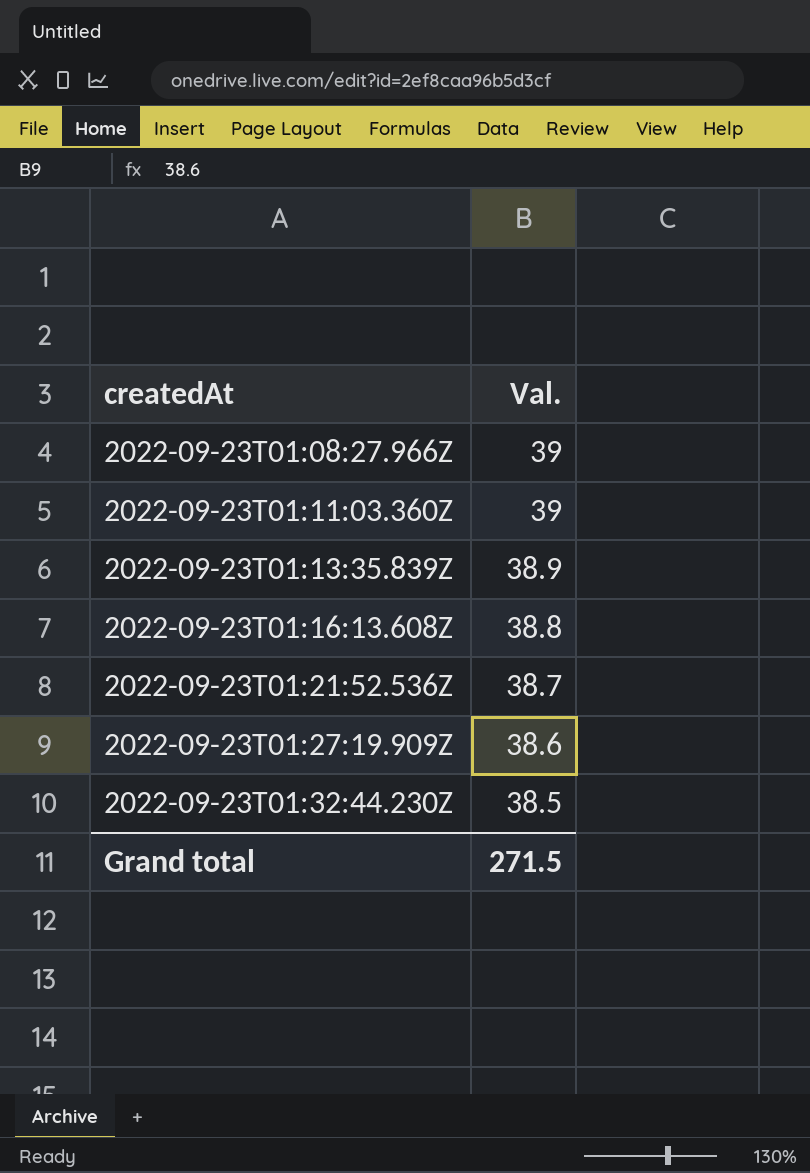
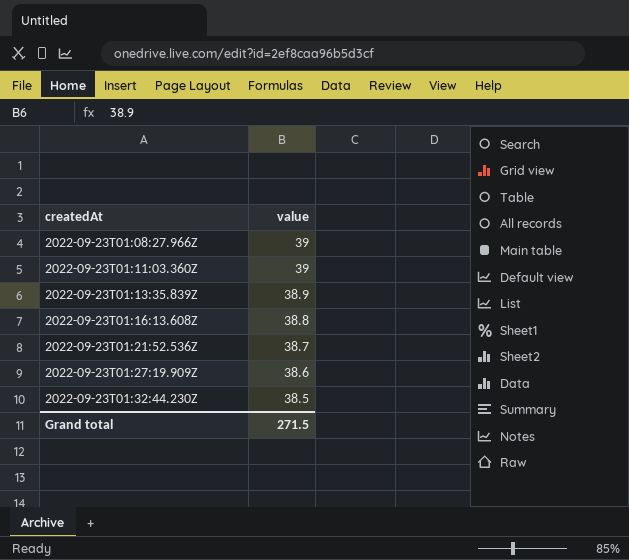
column name: Val. -> value

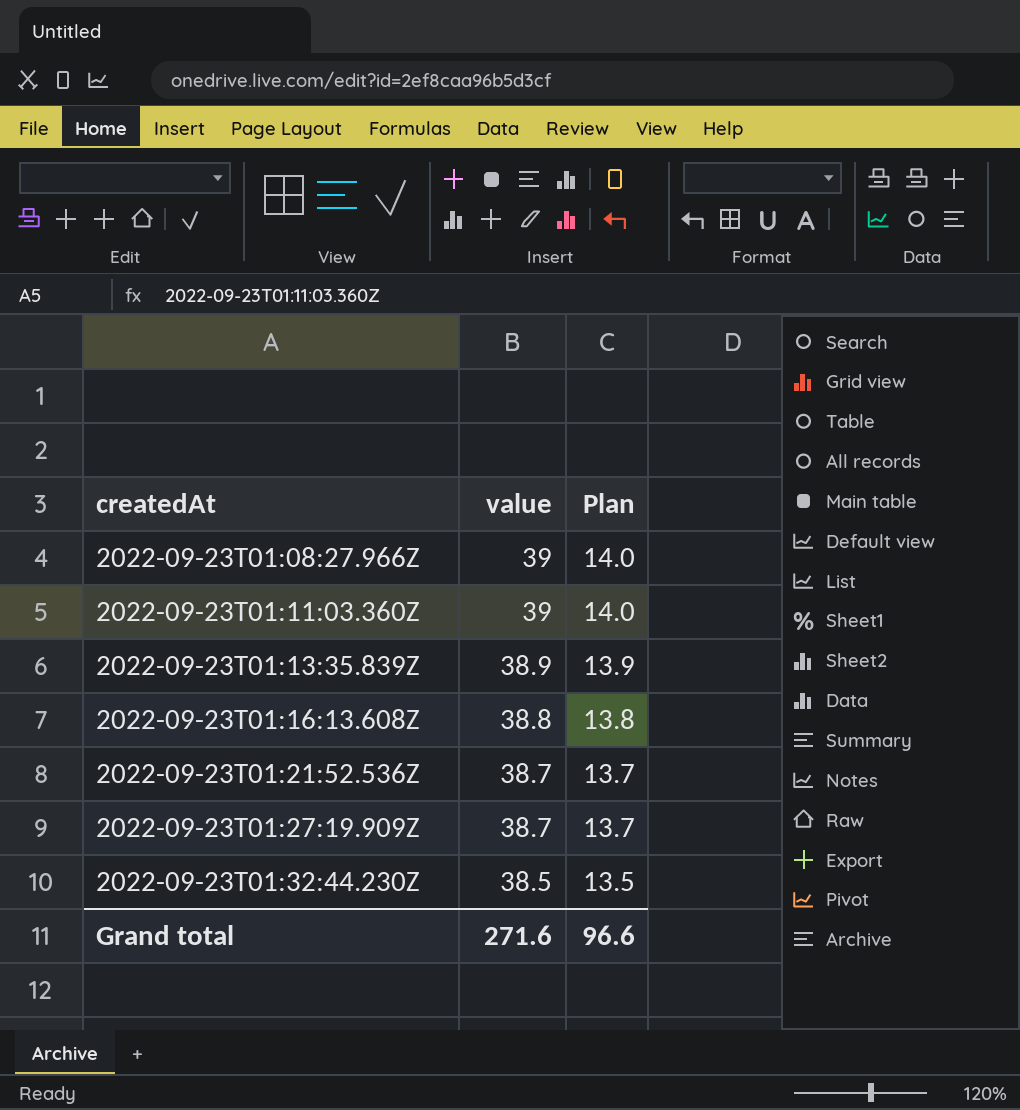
column Plan | formula: none -> [value] - 25
2022-09-23T01:27:19.909Z | value: 38.6 -> 38.7
Grand total | value: 271.5 -> 271.6

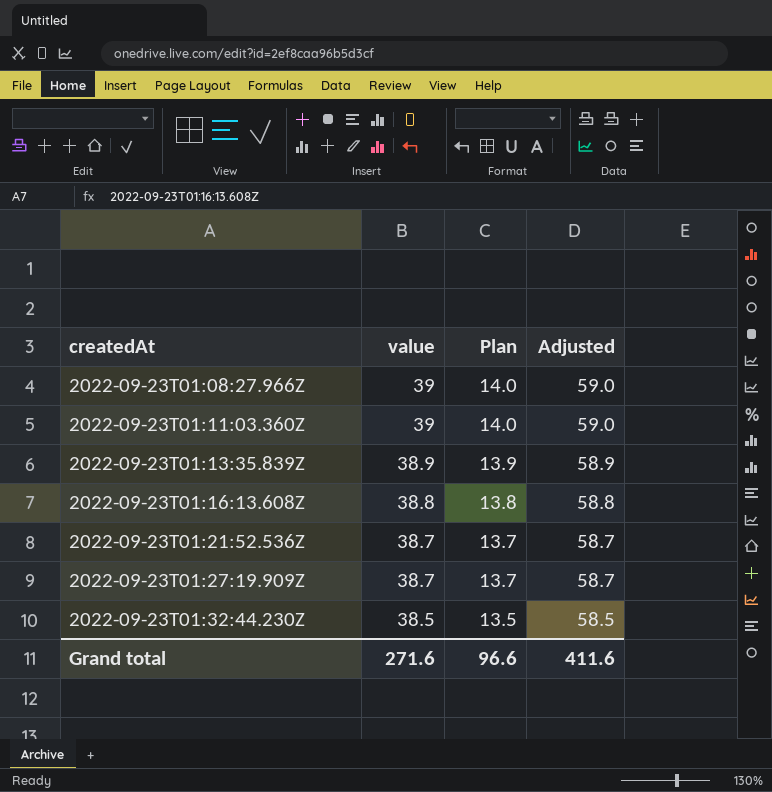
column Adjusted | formula: none -> [value] + 20

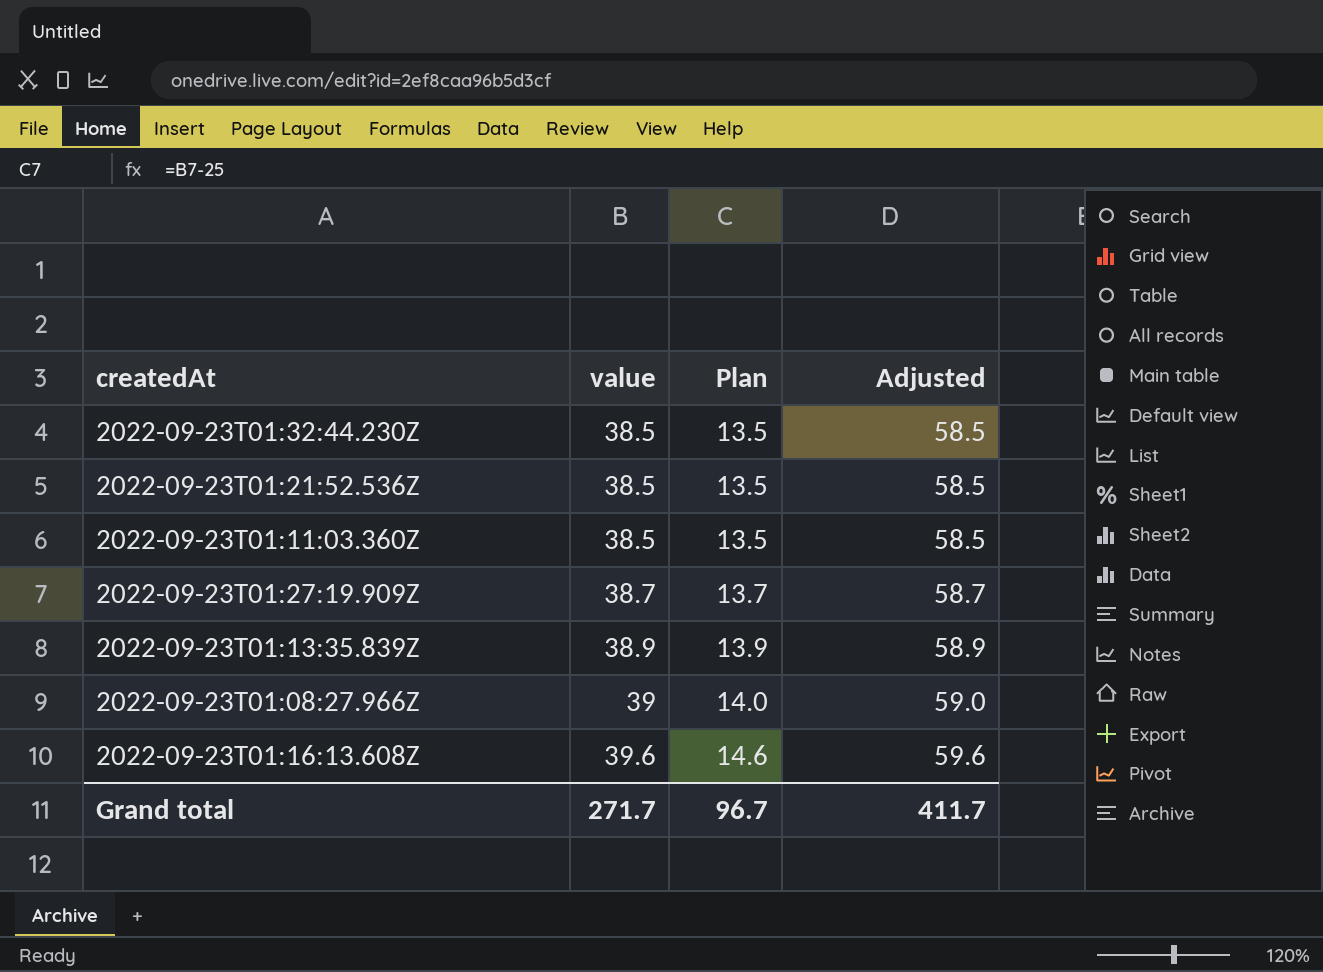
row order: createdAt ascending -> value ascending
2022-09-23T01:21:52.536Z | value: 38.7 -> 38.5
2022-09-23T01:21:52.536Z | Plan: 13.7 -> 13.5
2022-09-23T01:21:52.536Z | Adjusted: 58.7 -> 58.5
2022-09-23T01:11:03.360Z | value: 39 -> 38.5
2022-09-23T01:11:03.360Z | Plan: 14.0 -> 13.5
2022-09-23T01:11:03.360Z | Adjusted: 59.0 -> 58.5
2022-09-23T01:16:13.608Z | value: 38.8 -> 39.6
2022-09-23T01:16:13.608Z | Plan: 13.8 -> 14.6
2022-09-23T01:16:13.608Z | Adjusted: 58.8 -> 59.6
Grand total | value: 271.6 -> 271.7
Grand total | Plan: 96.6 -> 96.7
Grand total | Adjusted: 411.6 -> 411.7

